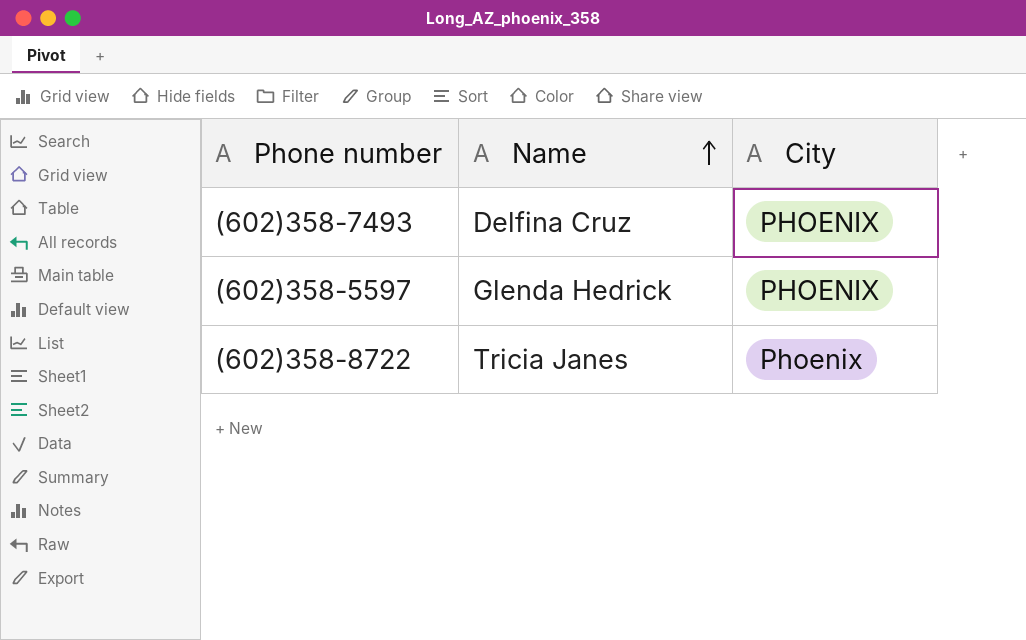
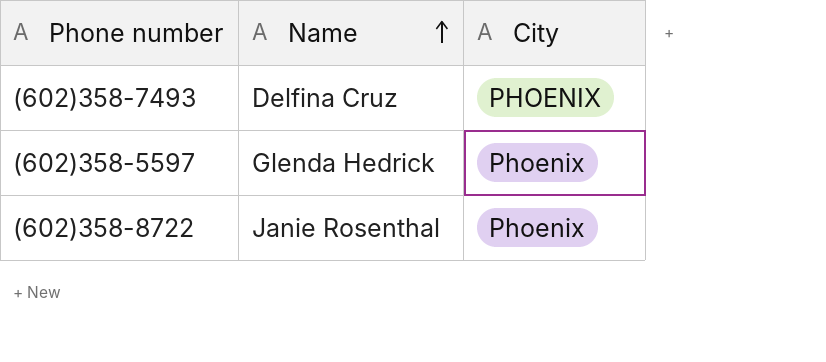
(602)358-5597 | City: PHOENIX -> Phoenix
(602)358-8722 | Name: Tricia Janes -> Janie Rosenthal

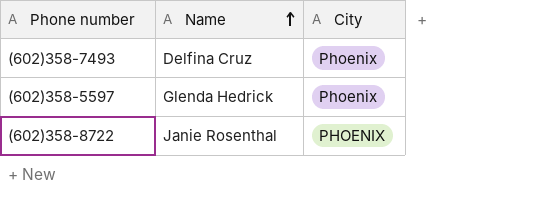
(602)358-7493 | City: PHOENIX -> Phoenix
(602)358-8722 | City: Phoenix -> PHOENIX

